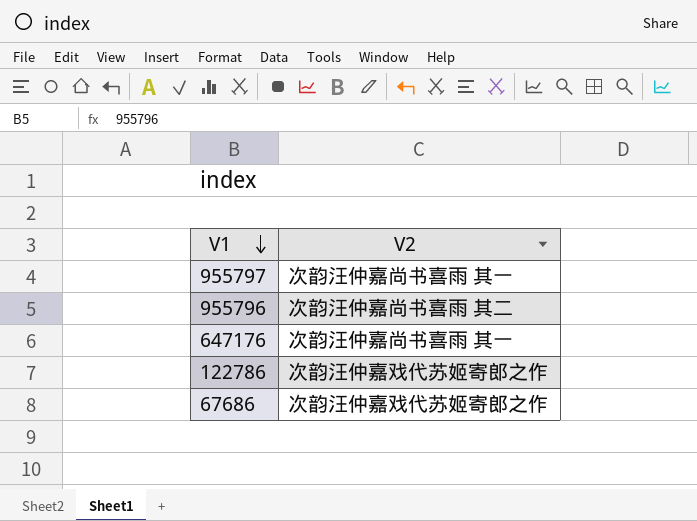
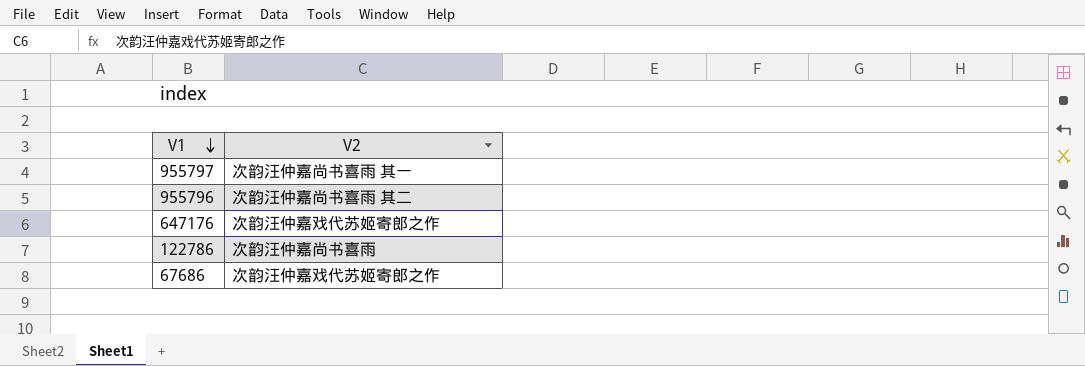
647176 | V2: 次韵汪仲嘉尚书喜雨 其一 -> 次韵汪仲嘉戏代苏姬寄郎之作
122786 | V2: 次韵汪仲嘉戏代苏姬寄郎之作 -> 次韵汪仲嘉尚书喜雨

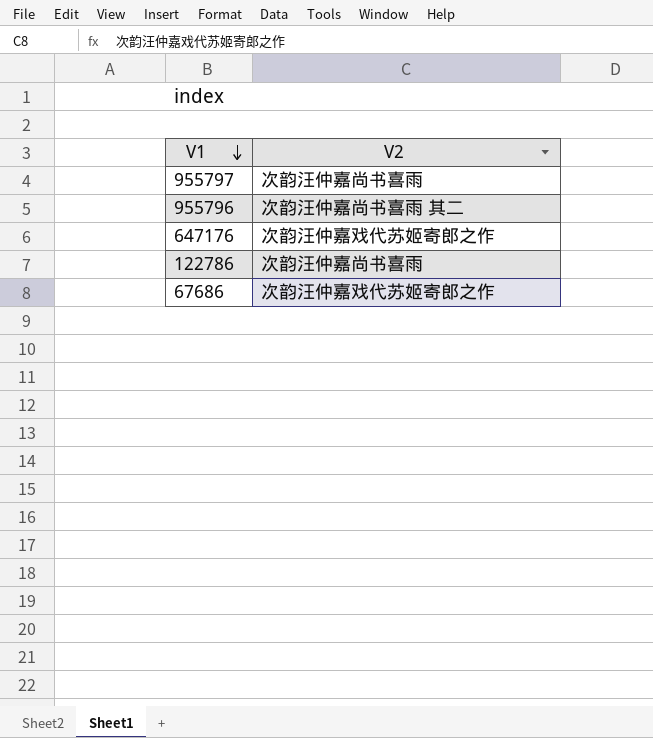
955797 | V2: 次韵汪仲嘉尚书喜雨 其一 -> 次韵汪仲嘉尚书喜雨

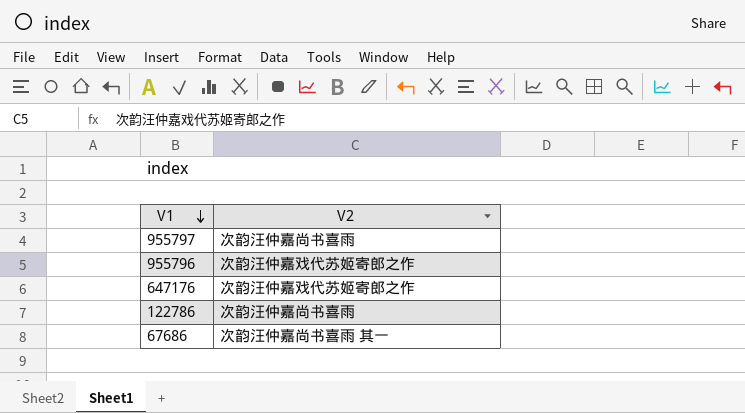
955796 | V2: 次韵汪仲嘉尚书喜雨 其二 -> 次韵汪仲嘉戏代苏姬寄郎之作
67686 | V2: 次韵汪仲嘉戏代苏姬寄郎之作 -> 次韵汪仲嘉尚书喜雨 其一

